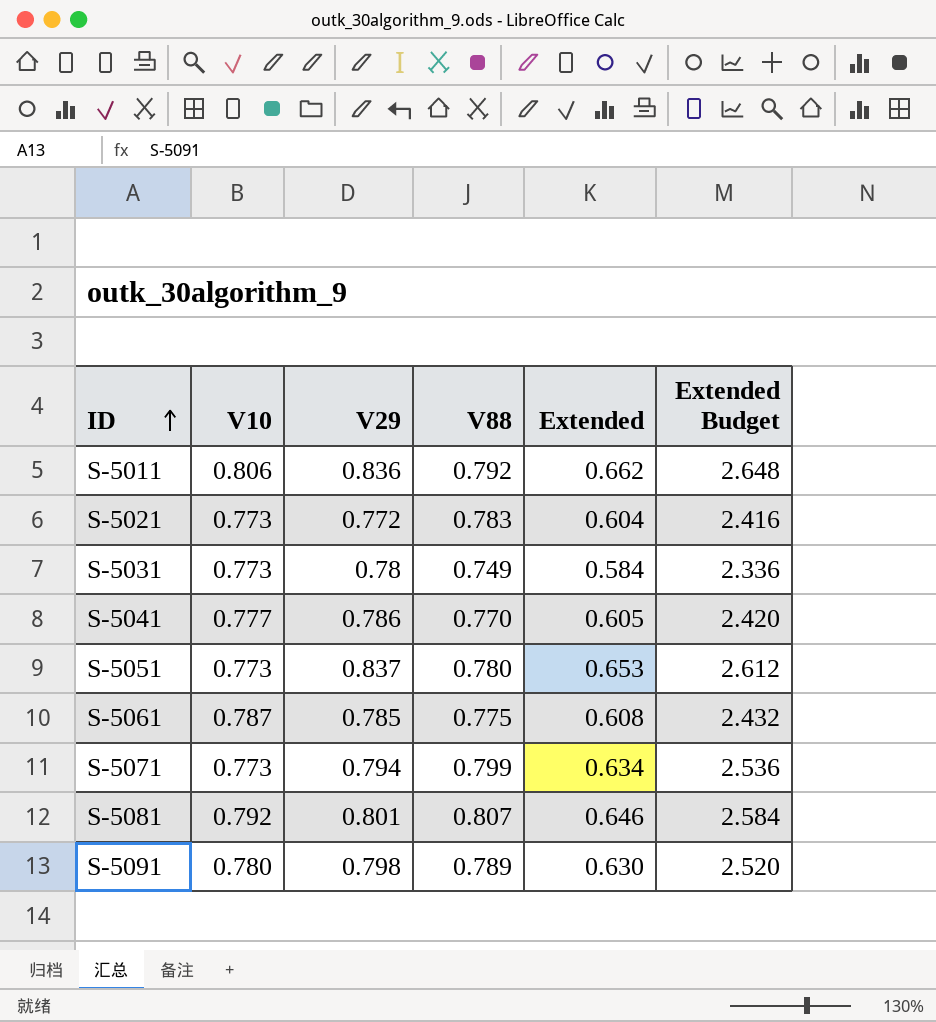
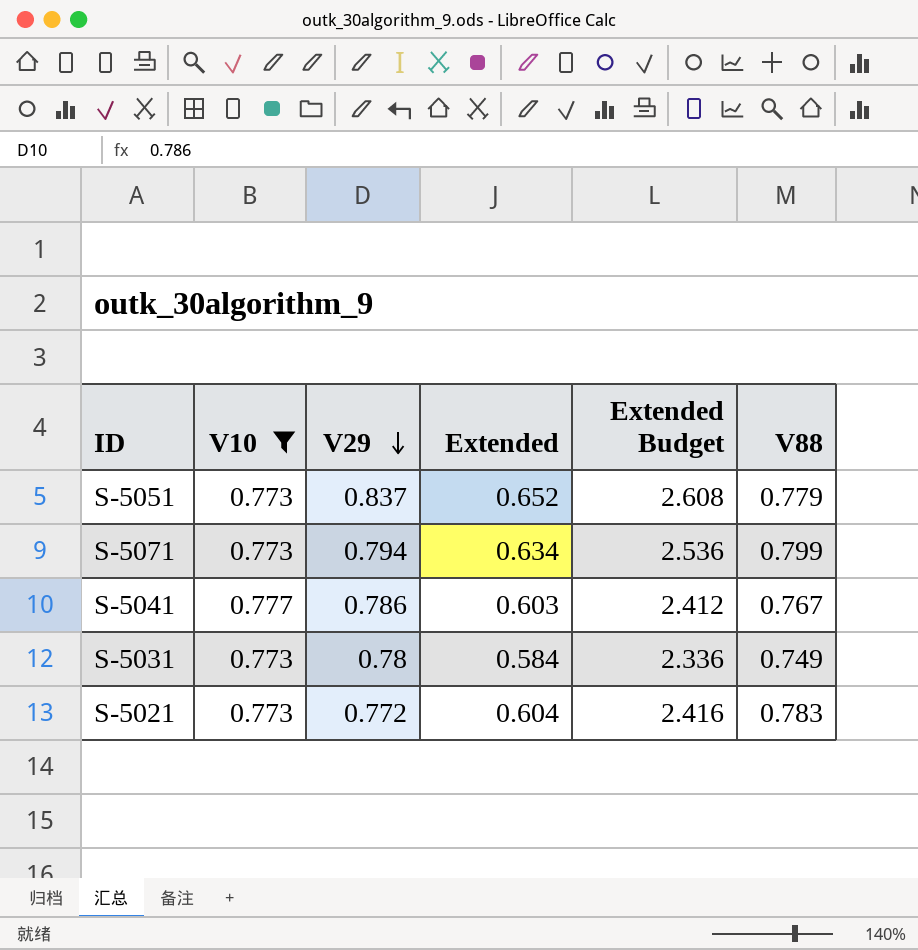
filter: none -> V10 <= 0.777
row order: ID ascending -> V29 descending
column V88 | position: 4 -> 6
S-5051 | Extended: 0.653 -> 0.652
S-5051 | Extended Budget: 2.612 -> 2.608
S-5051 | V88: 0.780 -> 0.779
S-5041 | Extended: 0.605 -> 0.603
S-5041 | Extended Budget: 2.420 -> 2.412
S-5041 | V88: 0.770 -> 0.767

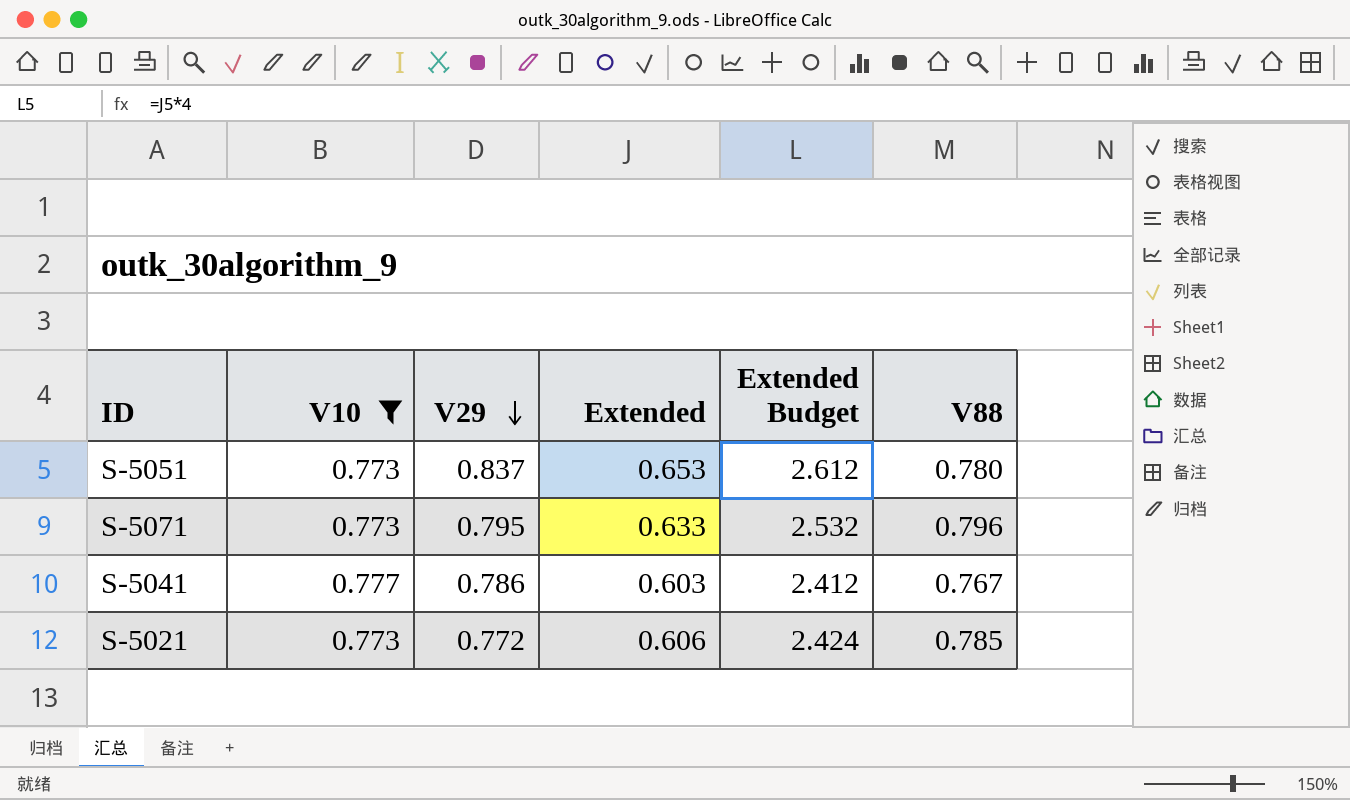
row S-5031: 0.773 | 0.78 | 0.584 | 2.336 | 0.749 -> none
S-5051 | Extended: 0.652 -> 0.653
S-5051 | Extended Budget: 2.608 -> 2.612
S-5051 | V88: 0.779 -> 0.780
S-5071 | V29: 0.794 -> 0.795
S-5071 | Extended: 0.634 -> 0.633
S-5071 | Extended Budget: 2.536 -> 2.532
S-5071 | V88: 0.799 -> 0.796
S-5021 | Extended: 0.604 -> 0.606
S-5021 | Extended Budget: 2.416 -> 2.424
S-5021 | V88: 0.783 -> 0.785

